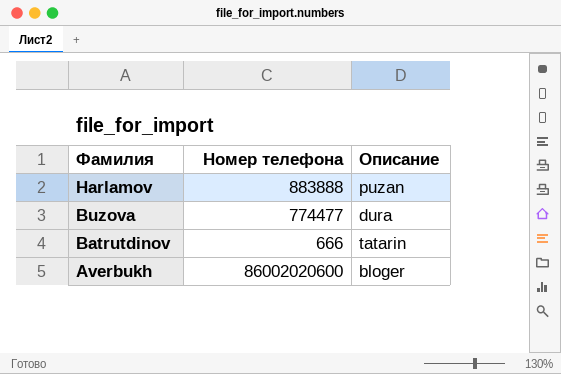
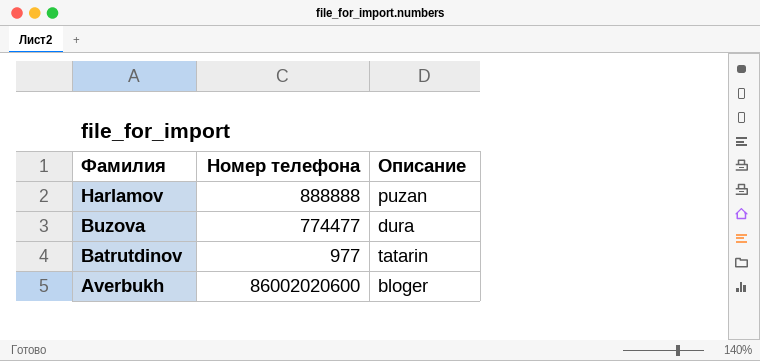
Harlamov | Номер телефона: 883888 -> 888888
Batrutdinov | Номер телефона: 666 -> 977

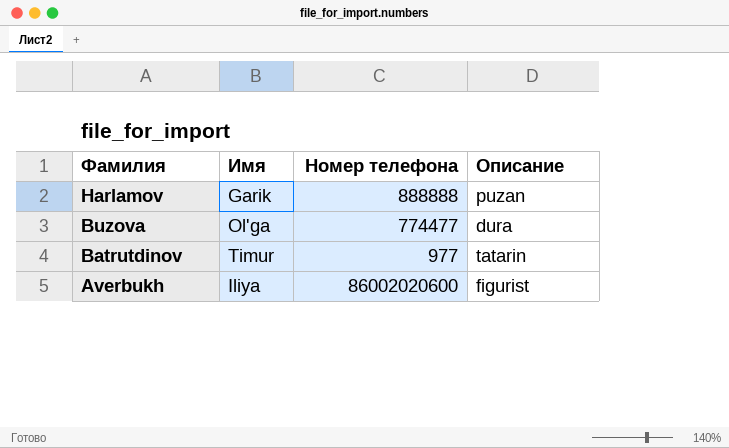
column Имя | position: none -> 2
Averbukh | Описание: bloger -> figurist

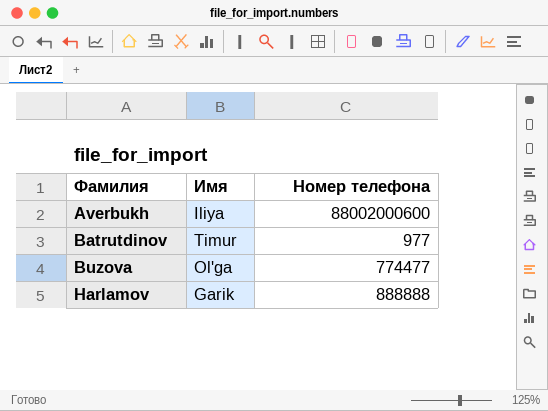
row order: Фамилия descending -> Фамилия ascending
column Описание | position: 4 -> none
Averbukh | Номер телефона: 86002020600 -> 88002000600

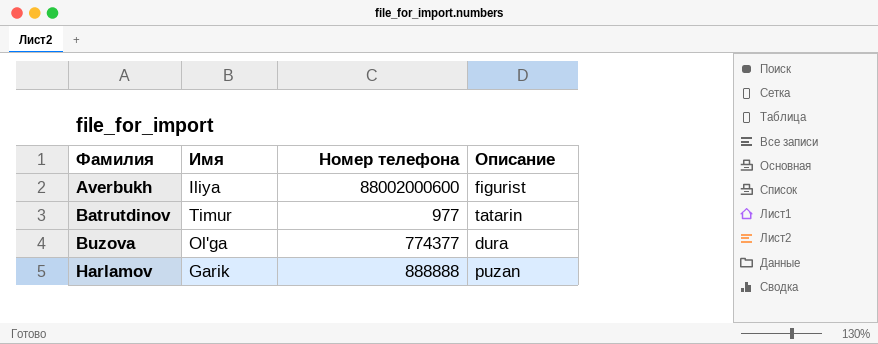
column Описание | position: none -> 4
Buzova | Номер телефона: 774477 -> 774377

